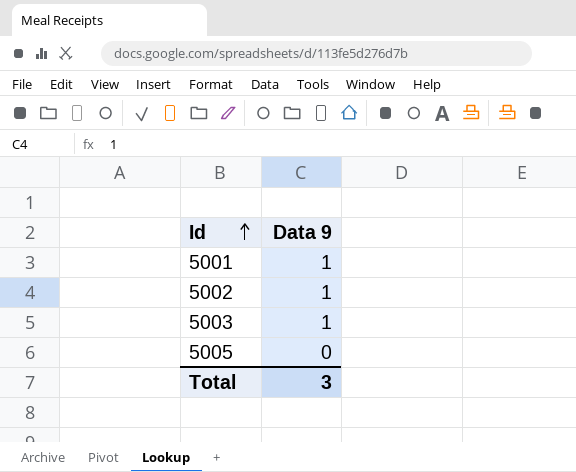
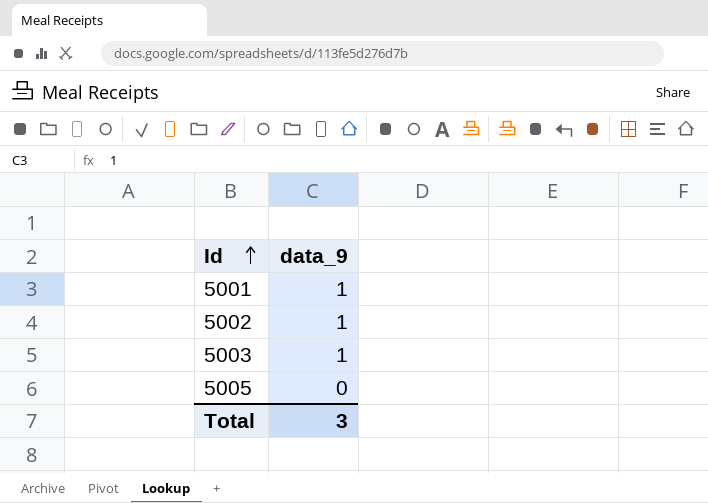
column name: Data 9 -> data_9

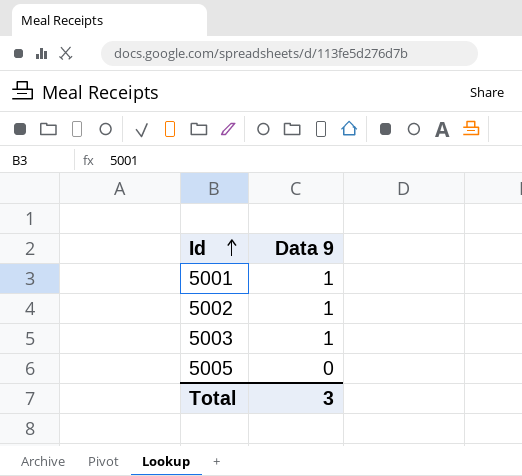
column name: data_9 -> Data 9

